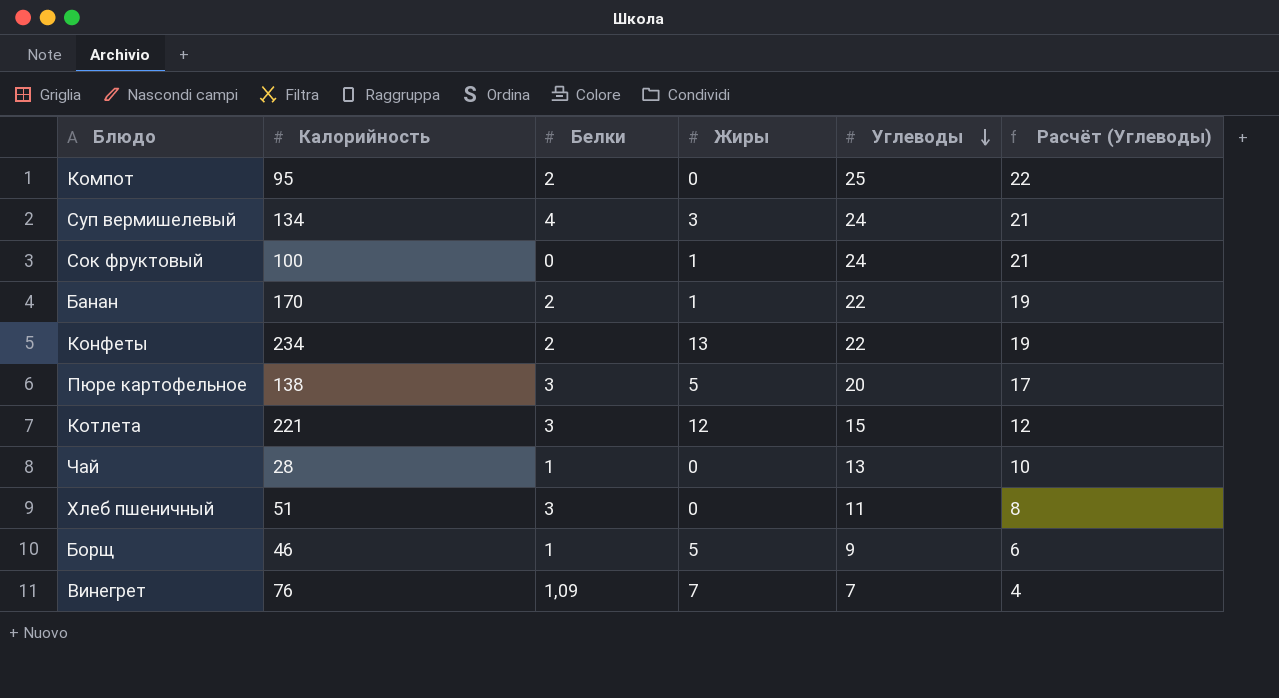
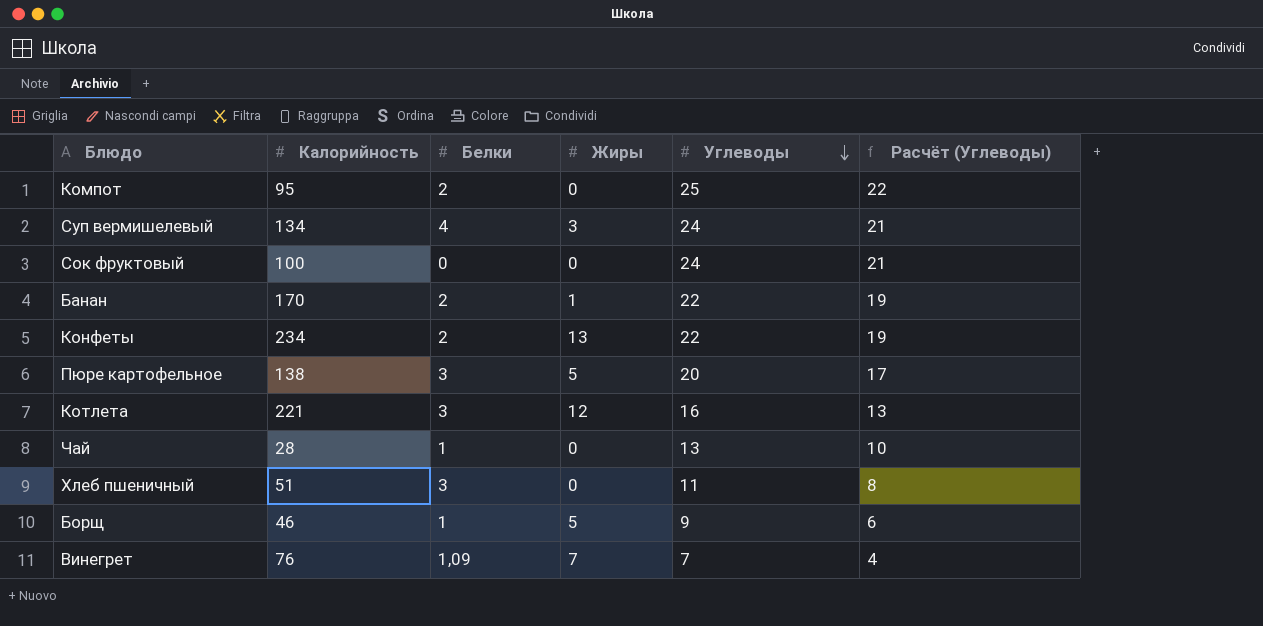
Сок фруктовый | Жиры: 1 -> 0
Котлета | Углеводы: 15 -> 16
Котлета | Расчёт (Углеводы): 12 -> 13

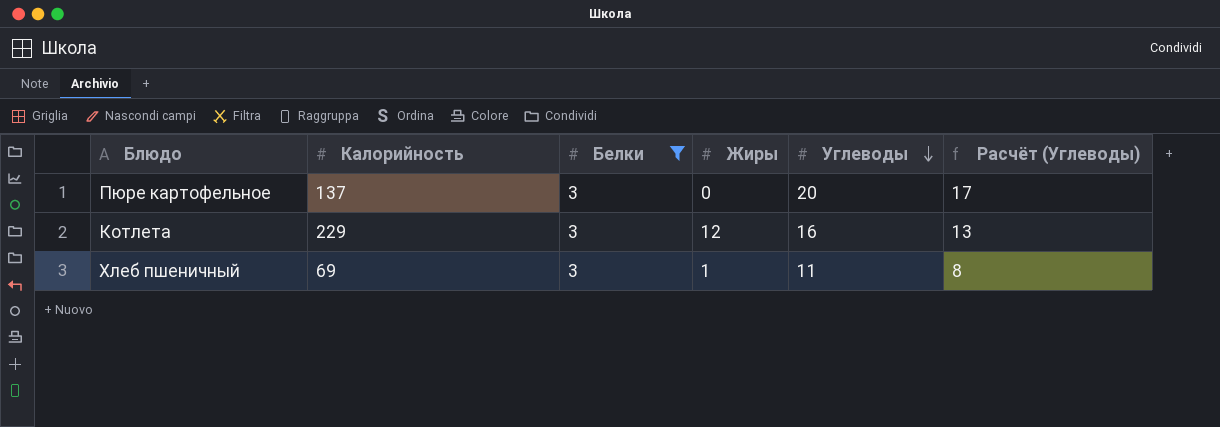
filter: none -> Белки = 3
Пюре картофельное | Калорийность: 138 -> 137
Пюре картофельное | Жиры: 5 -> 0
Котлета | Калорийность: 221 -> 229
Хлеб пшеничный | Калорийность: 51 -> 69
Хлеб пшеничный | Жиры: 0 -> 1

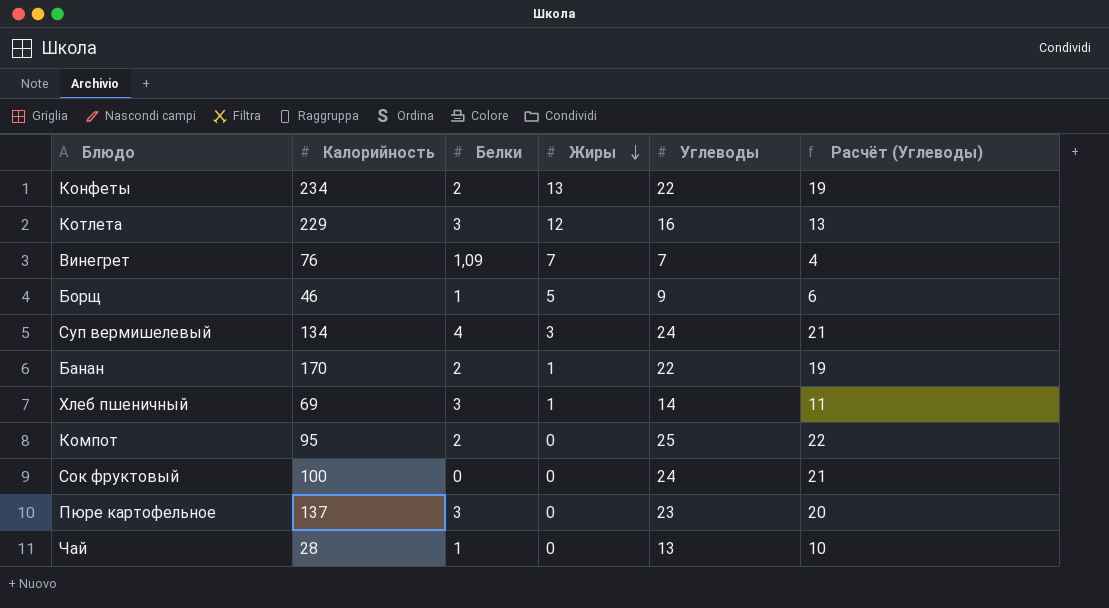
filter: Белки = 3 -> none
row order: Углеводы descending -> Жиры descending
Хлеб пшеничный | Углеводы: 11 -> 14
Хлеб пшеничный | Расчёт (Углеводы): 8 -> 11
Пюре картофельное | Углеводы: 20 -> 23
Пюре картофельное | Расчёт (Углеводы): 17 -> 20

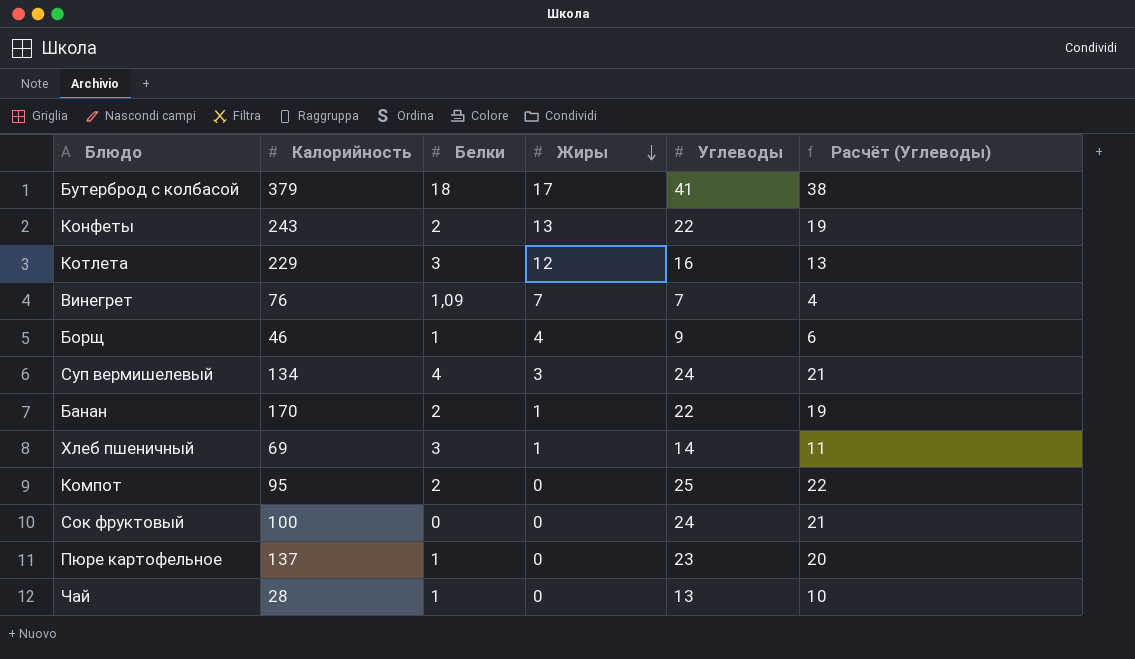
row Бутерброд с колбасой: none -> 379 | 18 | 17 | 41 | 38
Конфеты | Калорийность: 234 -> 243
Борщ | Жиры: 5 -> 4
Пюре картофельное | Белки: 3 -> 1

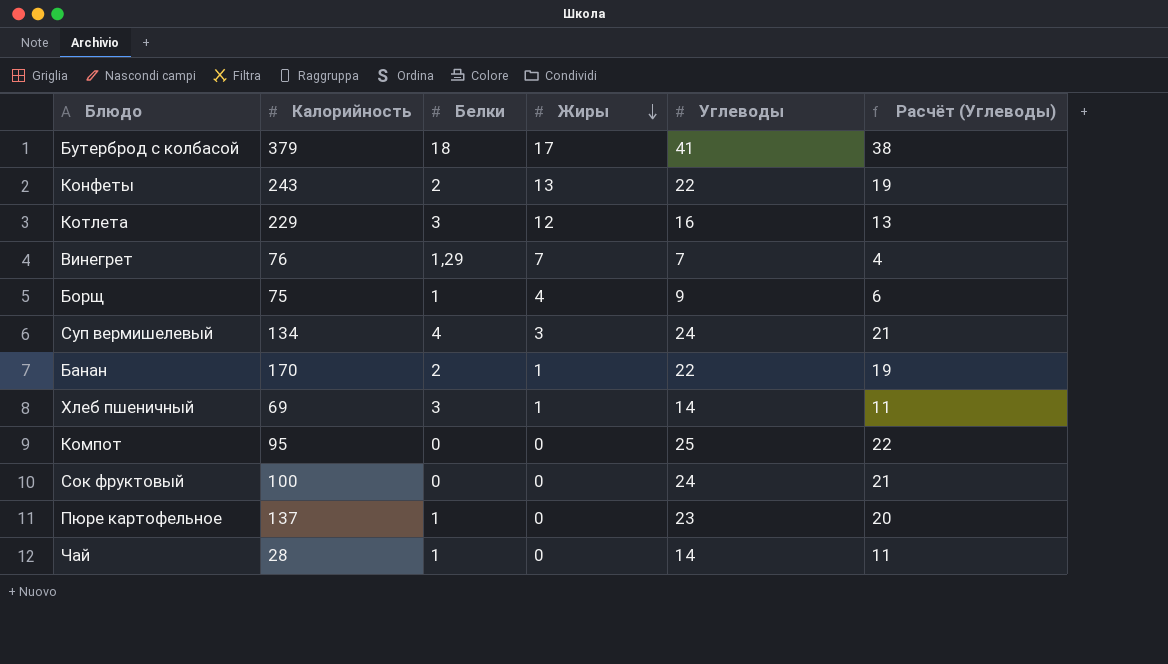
Винегрет | Белки: 1,09 -> 1,29
Борщ | Калорийность: 46 -> 75
Компот | Белки: 2 -> 0
Чай | Углеводы: 13 -> 14
Чай | Расчёт (Углеводы): 10 -> 11

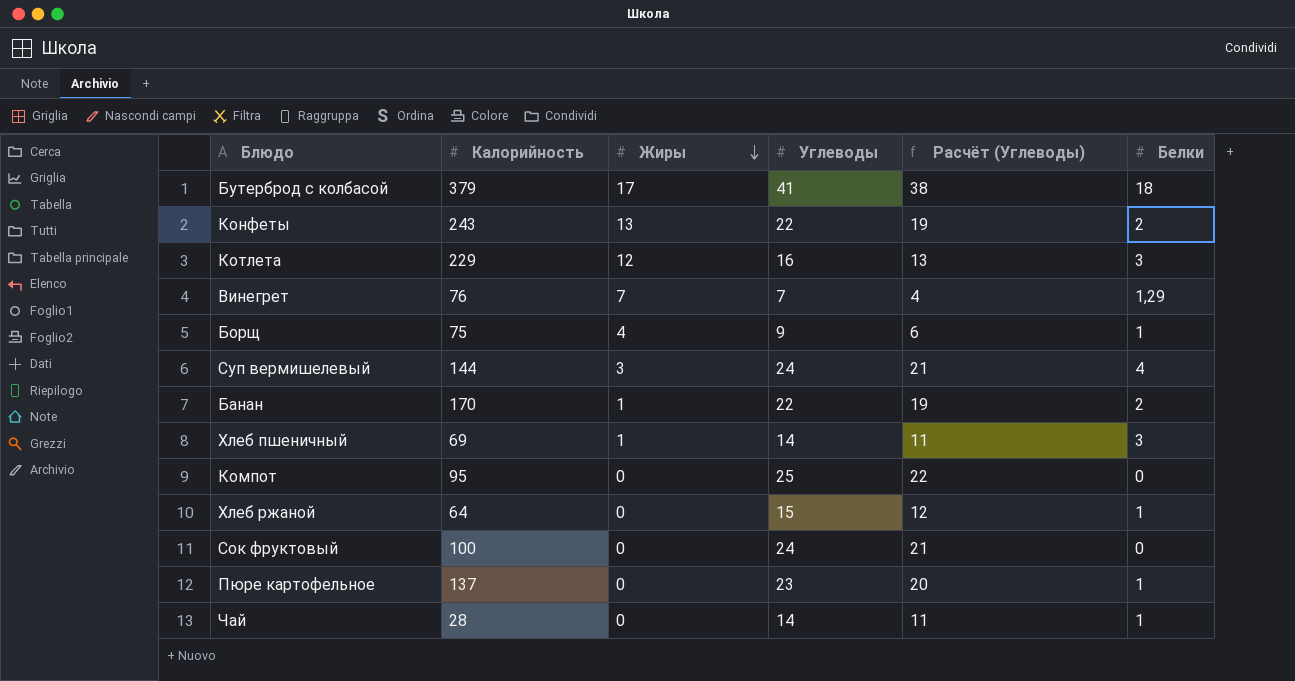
column Белки | position: 3 -> 6
Суп вермишелевый | Калорийность: 134 -> 144
row Хлеб ржаной: none -> 64 | 0 | 15 | 12 | 1

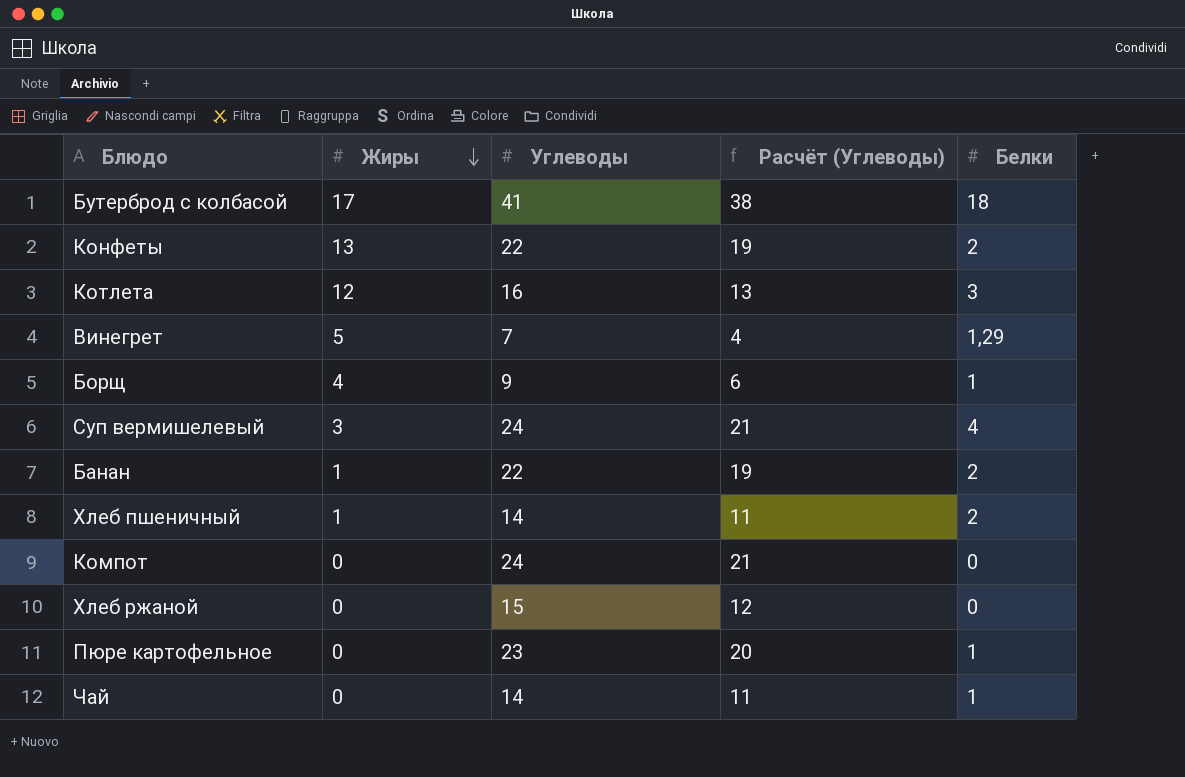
column Калорийность | position: 2 -> none
row Сок фруктовый: 100 | 0 | 24 | 21 | 0 -> none
Винегрет | Жиры: 7 -> 5
Хлеб пшеничный | Белки: 3 -> 2
Компот | Углеводы: 25 -> 24
Компот | Расчёт (Углеводы): 22 -> 21
Хлеб ржаной | Белки: 1 -> 0

